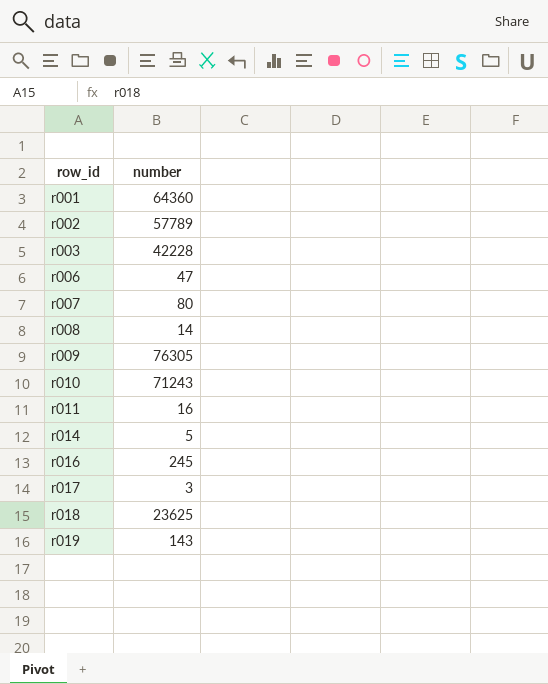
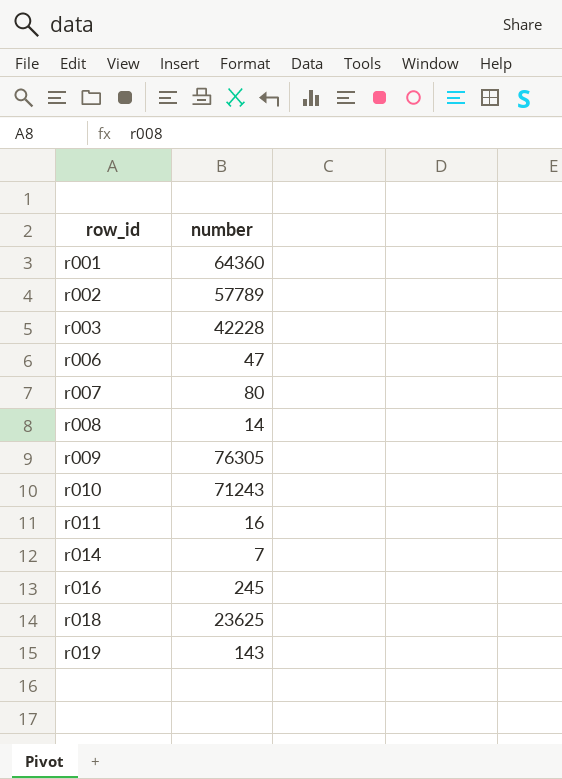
row r017: 3 -> none
r014 | number: 5 -> 7

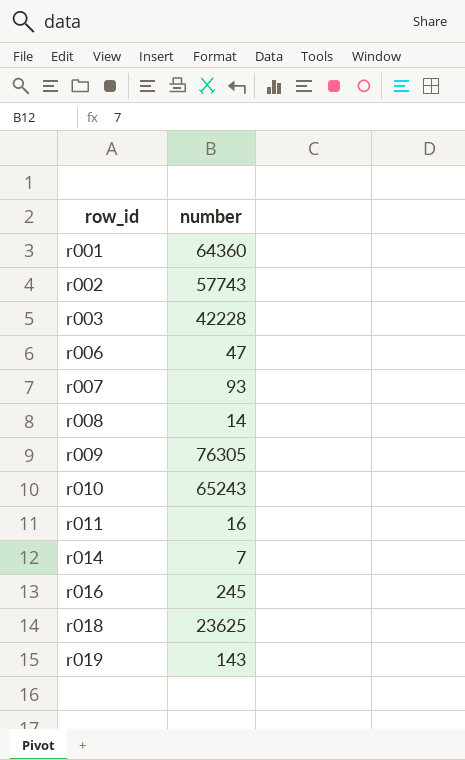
r002 | number: 57789 -> 57743
r007 | number: 80 -> 93
r010 | number: 71243 -> 65243

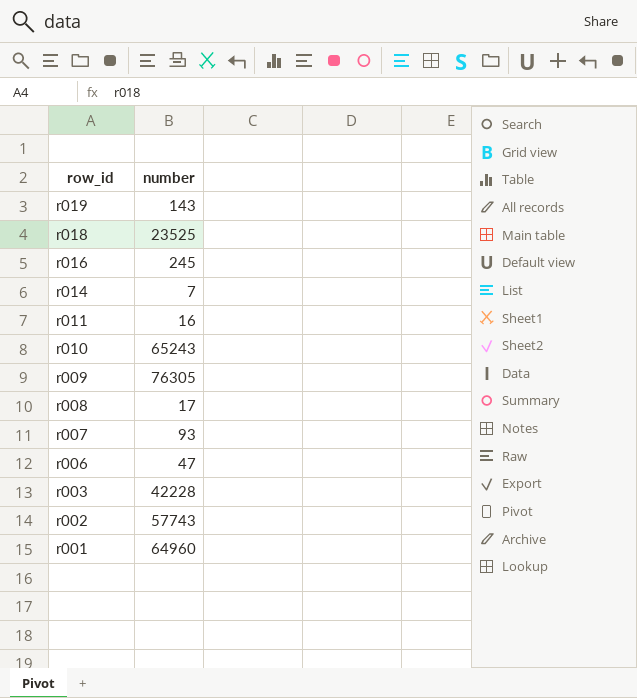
row order: row_id ascending -> row_id descending
r018 | number: 23625 -> 23525
r008 | number: 14 -> 17
r001 | number: 64360 -> 64960

